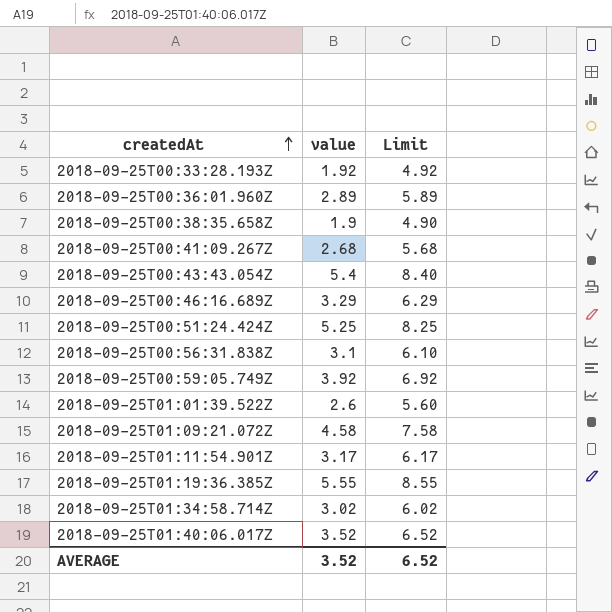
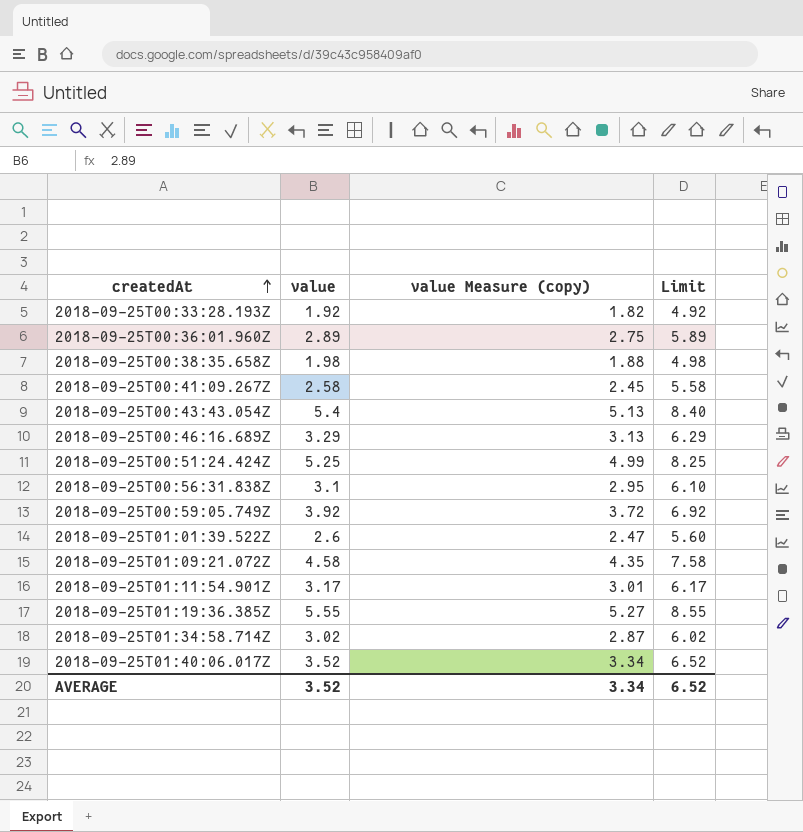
column value Measure (copy) | formula: none -> [value] * 0.95
2018-09-25T00:38:35.658Z | value: 1.9 -> 1.98
2018-09-25T00:38:35.658Z | Limit: 4.90 -> 4.98
2018-09-25T00:41:09.267Z | value: 2.68 -> 2.58
2018-09-25T00:41:09.267Z | Limit: 5.68 -> 5.58

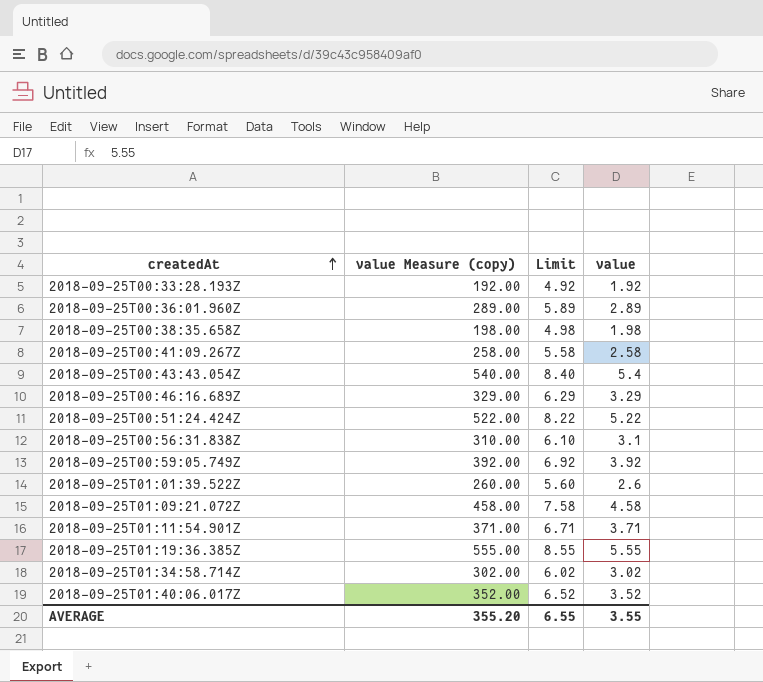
column value Measure (copy) | formula: [value] * 0.95 -> [value] * 100
column value | position: 2 -> 4
2018-09-25T00:51:24.424Z | Limit: 8.25 -> 8.22
2018-09-25T00:51:24.424Z | value: 5.25 -> 5.22
2018-09-25T01:11:54.901Z | Limit: 6.17 -> 6.71
2018-09-25T01:11:54.901Z | value: 3.17 -> 3.71
AVERAGE | value Measure (copy): 3.34 -> 355.20
AVERAGE | Limit: 6.52 -> 6.55
AVERAGE | value: 3.52 -> 3.55

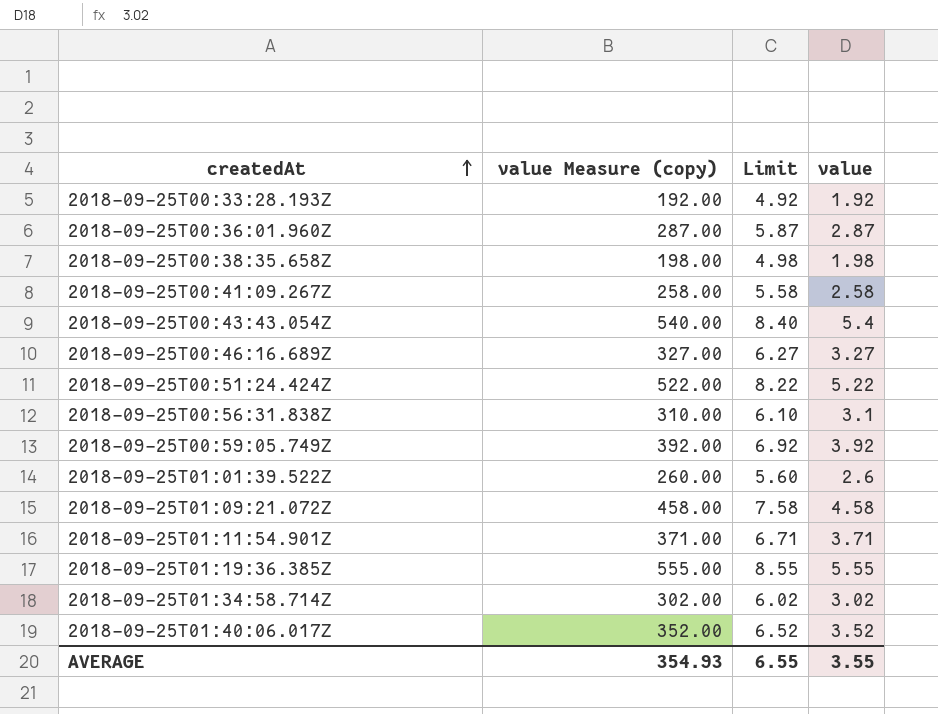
2018-09-25T00:36:01.960Z | value Measure (copy): 289.00 -> 287.00
2018-09-25T00:36:01.960Z | Limit: 5.89 -> 5.87
2018-09-25T00:36:01.960Z | value: 2.89 -> 2.87
2018-09-25T00:46:16.689Z | value Measure (copy): 329.00 -> 327.00
2018-09-25T00:46:16.689Z | Limit: 6.29 -> 6.27
2018-09-25T00:46:16.689Z | value: 3.29 -> 3.27
AVERAGE | value Measure (copy): 355.20 -> 354.93

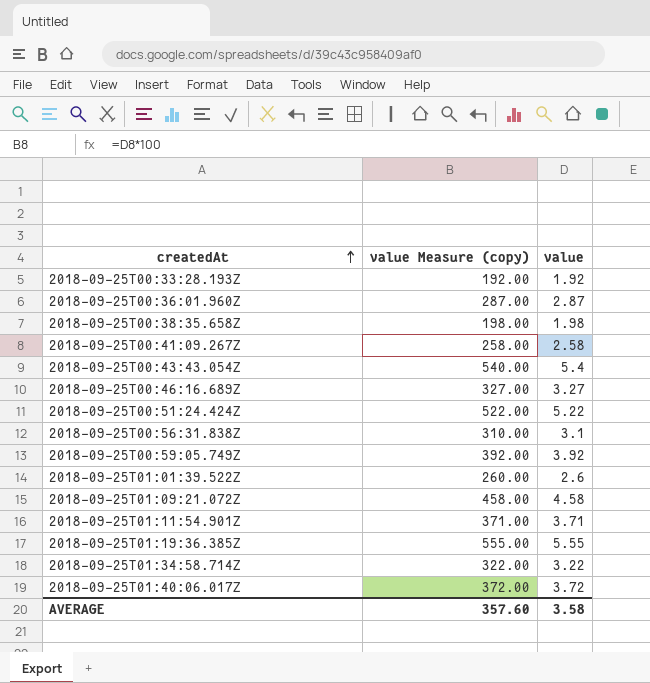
column Limit | formula: [value] + 3 -> none
2018-09-25T01:34:58.714Z | value Measure (copy): 302.00 -> 322.00
2018-09-25T01:34:58.714Z | value: 3.02 -> 3.22
2018-09-25T01:40:06.017Z | value Measure (copy): 352.00 -> 372.00
2018-09-25T01:40:06.017Z | value: 3.52 -> 3.72
AVERAGE | value Measure (copy): 354.93 -> 357.60
AVERAGE | value: 3.55 -> 3.58

